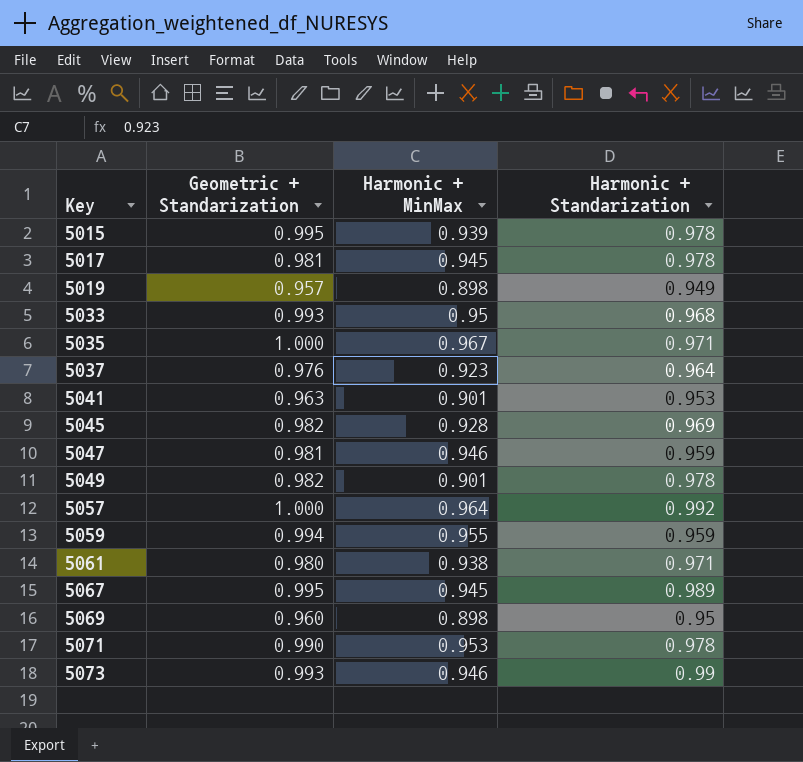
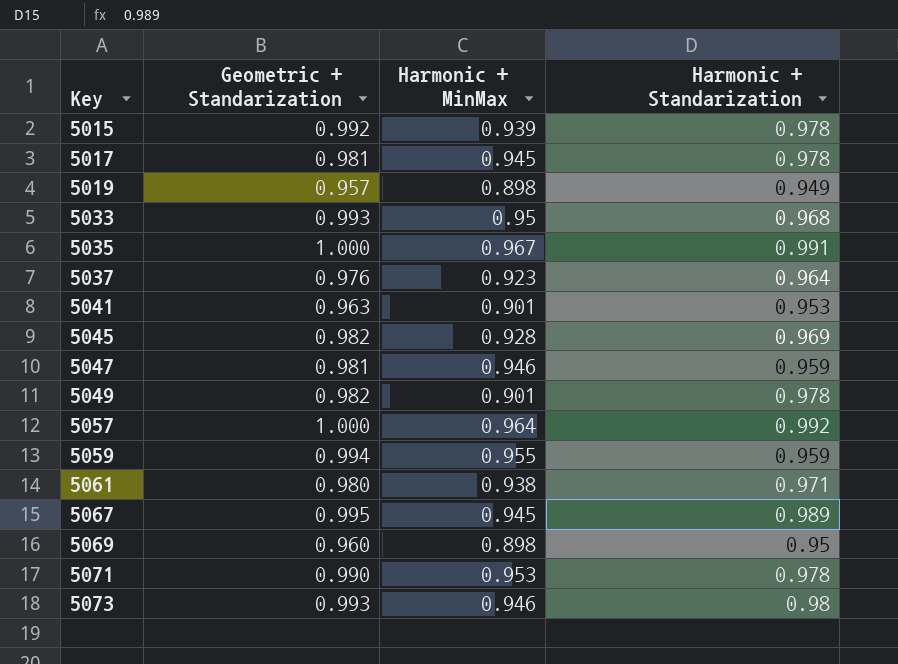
5015 | Geometric + Standarization: 0.995 -> 0.992
5035 | Harmonic + Standarization: 0.971 -> 0.991
5073 | Harmonic + Standarization: 0.99 -> 0.98

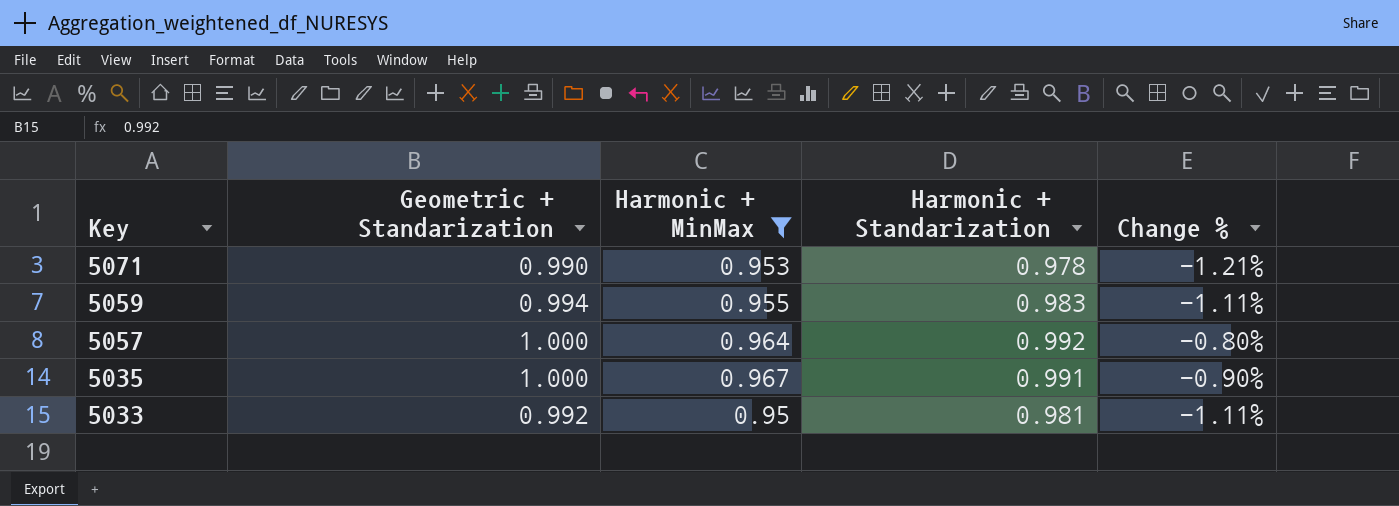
filter: none -> Harmonic + MinMax >= 0.95
row order: Key ascending -> Key descending
column Change % | formula: none -> ([Harmonic + Standarization] - [Geometric + Standarization]) / [Geometric + Standarization]
5059 | Harmonic + Standarization: 0.959 -> 0.983
5033 | Geometric + Standarization: 0.993 -> 0.992
5033 | Harmonic + Standarization: 0.968 -> 0.981

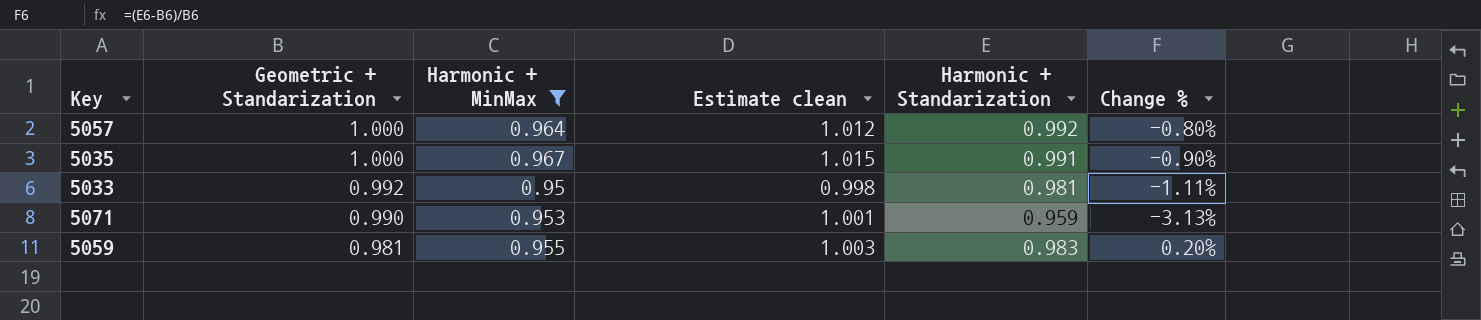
row order: Key descending -> Geometric + Standarization descending
column Estimate clean | formula: none -> [Harmonic + MinMax] * 1.05
5071 | Harmonic + Standarization: 0.978 -> 0.959
5071 | Change %: -1.21% -> -3.13%
5059 | Geometric + Standarization: 0.994 -> 0.981
5059 | Change %: -1.11% -> 0.20%

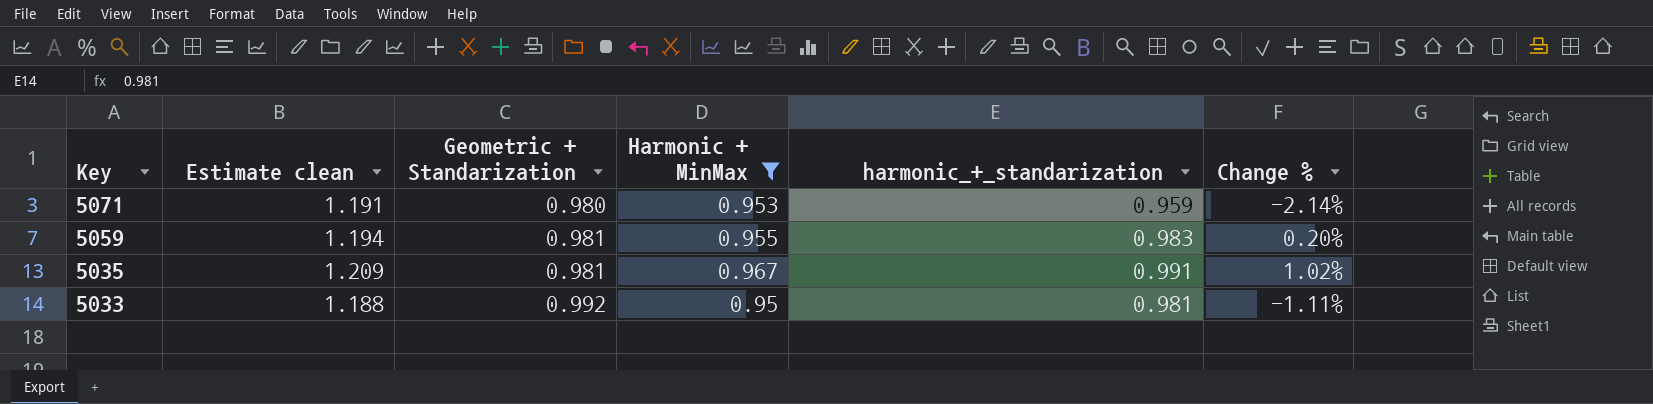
row order: Geometric + Standarization descending -> Key descending
column Estimate clean | formula: [Harmonic + MinMax] * 1.05 -> [Harmonic + MinMax] * 1.25
column Estimate clean | position: 4 -> 2
column name: Harmonic + Standarization -> harmonic_+_standarization
row 5057: 1.000 | 0.964 | 1.012 | 0.992 | -0.80% -> none
5071 | Geometric + Standarization: 0.990 -> 0.980
5071 | Change %: -3.13% -> -2.14%
5035 | Geometric + Standarization: 1.000 -> 0.981
5035 | Change %: -0.90% -> 1.02%

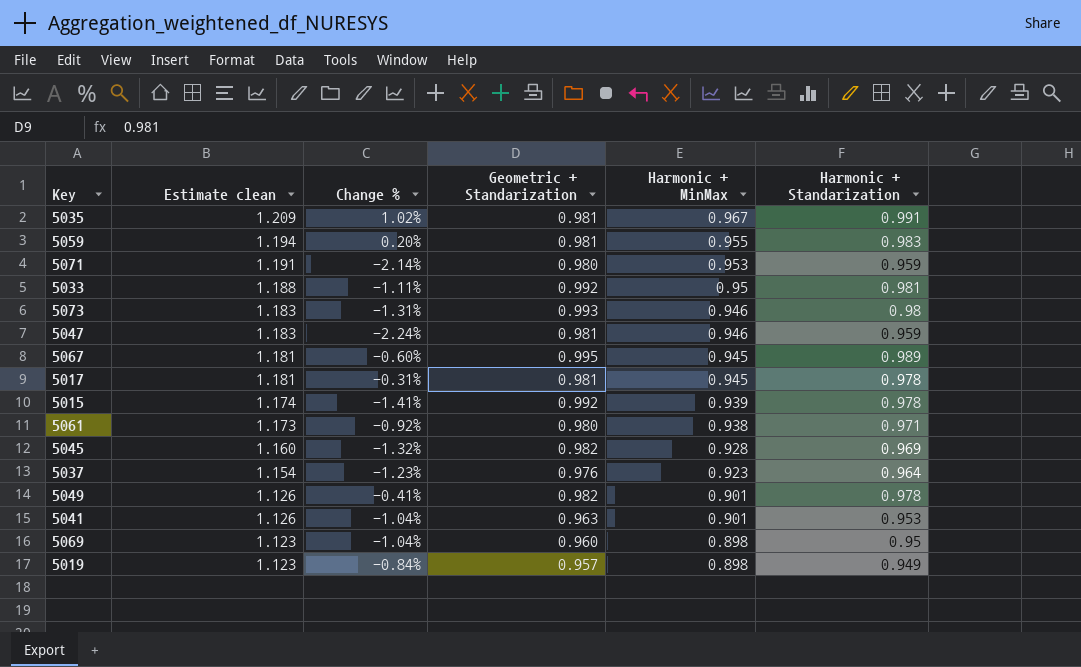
filter: Harmonic + MinMax >= 0.95 -> none
row order: Key descending -> Estimate clean descending
column Change % | position: 6 -> 3
column name: harmonic_+_standarization -> Harmonic + Standarization

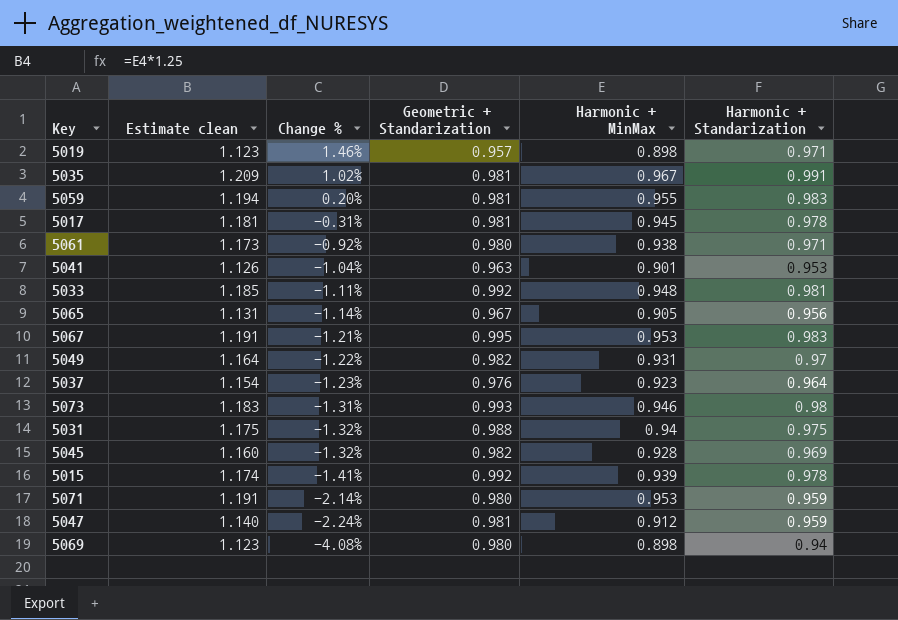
row order: Estimate clean descending -> Change % descending
5019 | Change %: -0.84% -> 1.46%
5019 | Harmonic + Standarization: 0.949 -> 0.971
5033 | Estimate clean: 1.188 -> 1.185
5033 | Harmonic + MinMax: 0.95 -> 0.948
row 5065: none -> 1.131 | -1.14% | 0.967 | 0.905 | 0.956
5067 | Estimate clean: 1.181 -> 1.191
5067 | Change %: -0.60% -> -1.21%
5067 | Harmonic + MinMax: 0.945 -> 0.953
5067 | Harmonic + Standarization: 0.989 -> 0.983
5049 | Estimate clean: 1.126 -> 1.164
5049 | Change %: -0.41% -> -1.22%
5049 | Harmonic + MinMax: 0.901 -> 0.931
5049 | Harmonic + Standarization: 0.978 -> 0.97
row 5031: none -> 1.175 | -1.32% | 0.988 | 0.94 | 0.975
5047 | Estimate clean: 1.183 -> 1.140
5047 | Harmonic + MinMax: 0.946 -> 0.912
5069 | Change %: -1.04% -> -4.08%
5069 | Geometric + Standarization: 0.960 -> 0.980
5069 | Harmonic + Standarization: 0.95 -> 0.94

